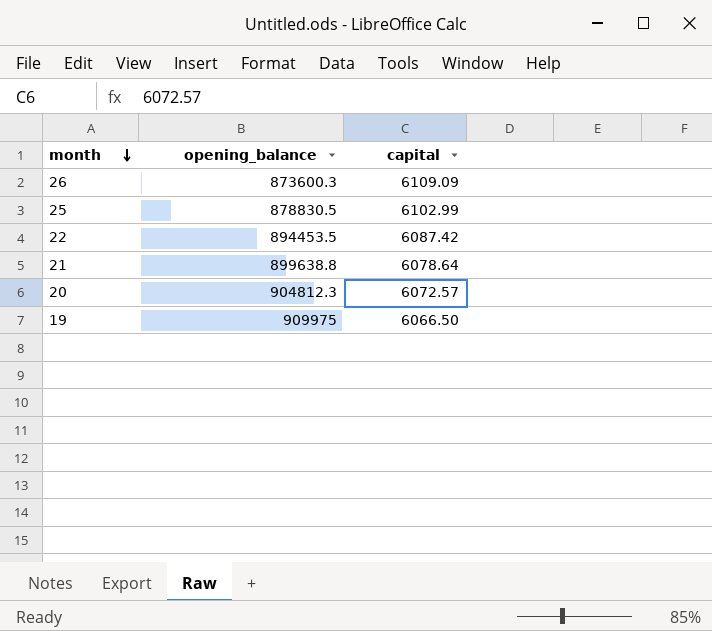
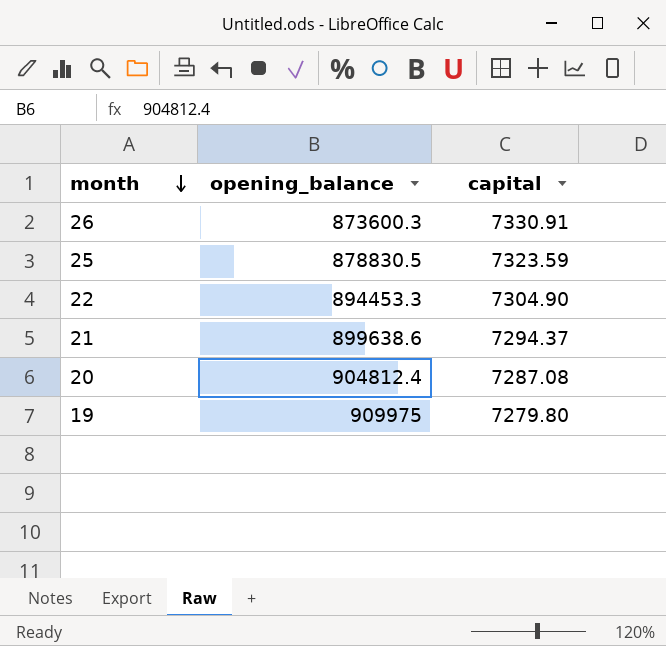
26 | capital: 6109.09 -> 7330.91
25 | capital: 6102.99 -> 7323.59
22 | opening_balance: 894453.5 -> 894453.3
22 | capital: 6087.42 -> 7304.90
21 | opening_balance: 899638.8 -> 899638.6
21 | capital: 6078.64 -> 7294.37
20 | opening_balance: 904812.3 -> 904812.4
20 | capital: 6072.57 -> 7287.08
19 | capital: 6066.50 -> 7279.80

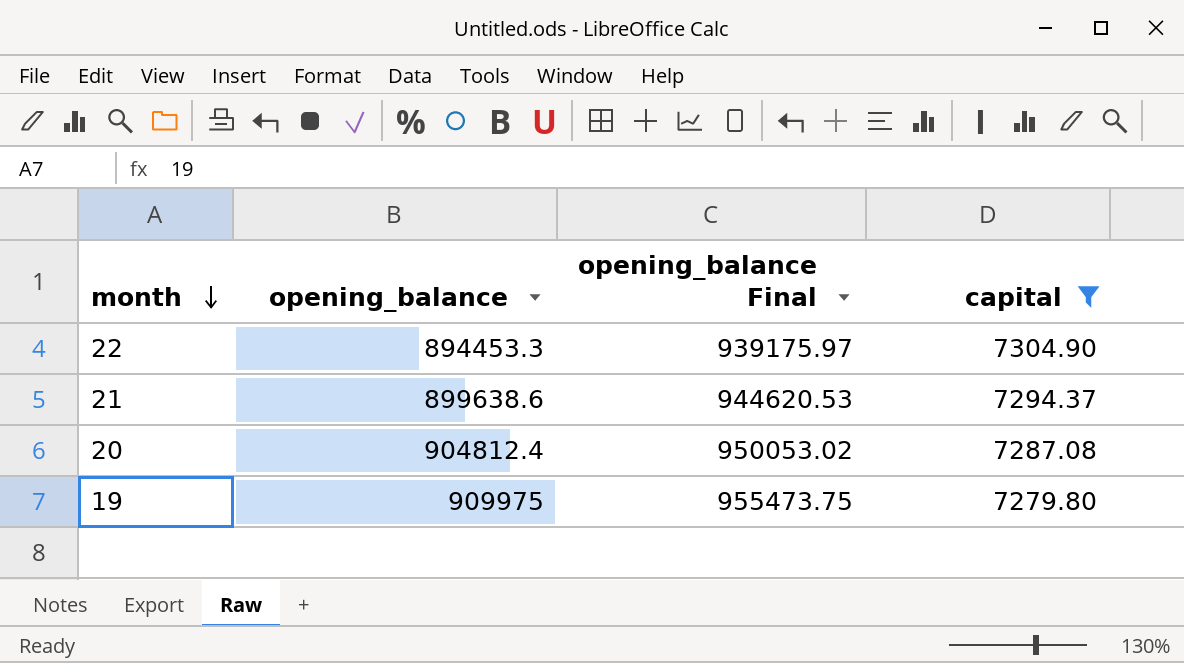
filter: none -> capital <= 7304.90
column opening_balance Final | formula: none -> [opening_balance] * 1.05

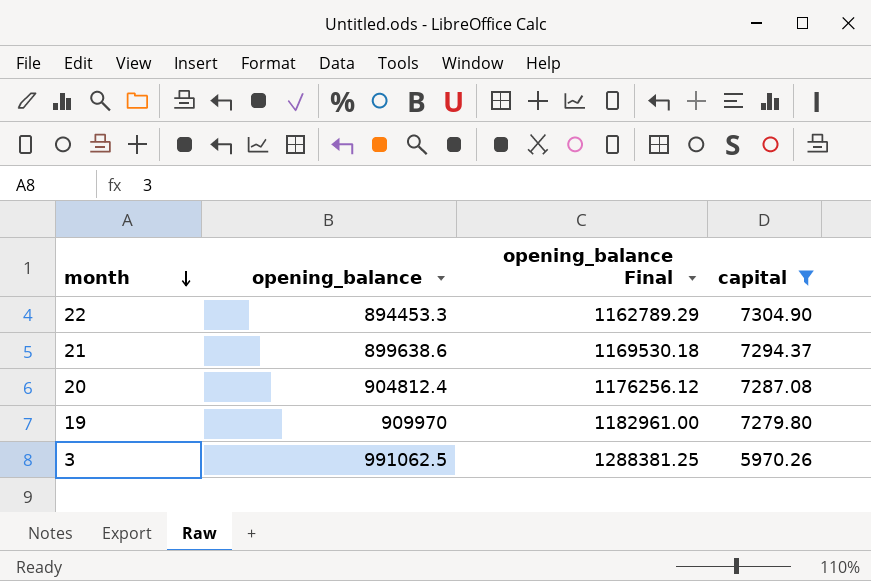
column opening_balance Final | formula: [opening_balance] * 1.05 -> [opening_balance] * 1.3
19 | opening_balance: 909975 -> 909970
row 3: none -> 991062.5 | 1288381.25 | 5970.26

